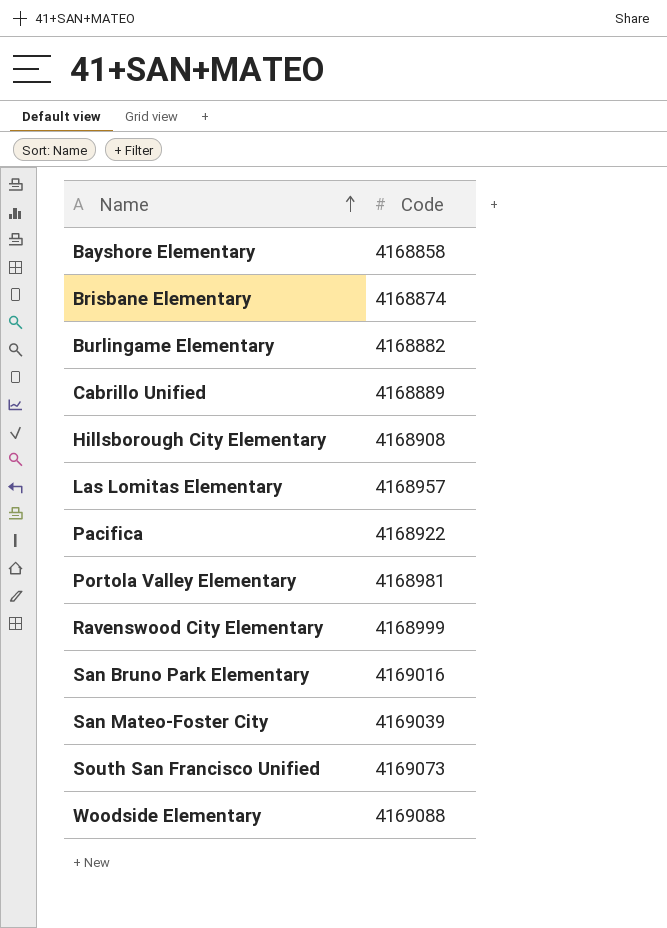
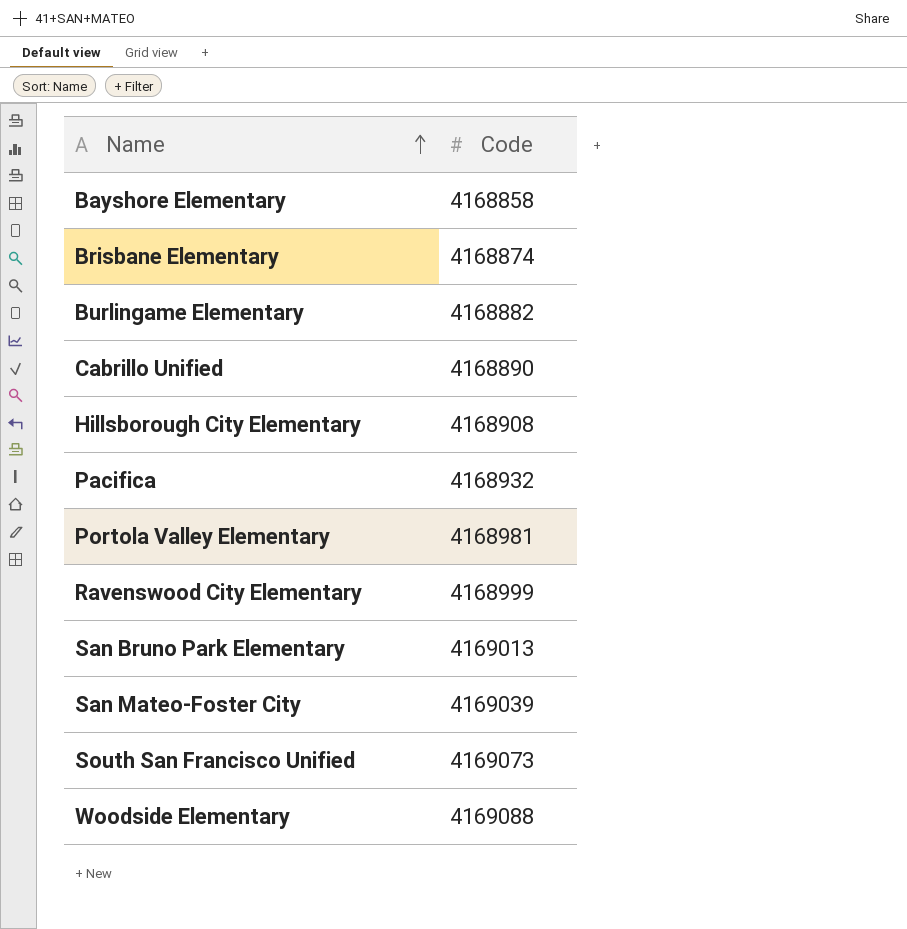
row Las Lomitas Elementary: 4168957 -> none
Cabrillo Unified | Code: 4168889 -> 4168890
Pacifica | Code: 4168922 -> 4168932
San Bruno Park Elementary | Code: 4169016 -> 4169013

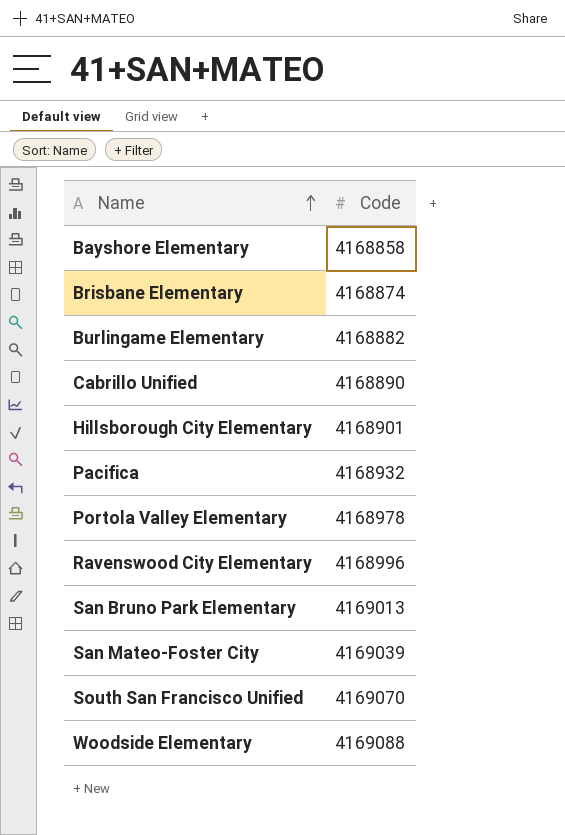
Hillsborough City Elementary | Code: 4168908 -> 4168901
Portola Valley Elementary | Code: 4168981 -> 4168978
Ravenswood City Elementary | Code: 4168999 -> 4168996
South San Francisco Unified | Code: 4169073 -> 4169070

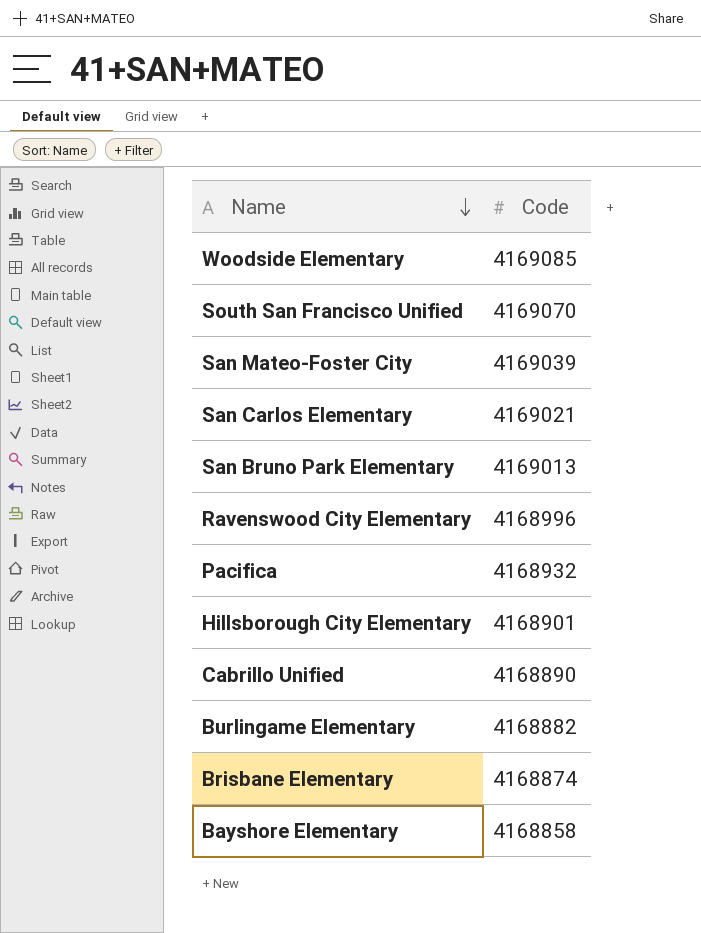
row order: Name ascending -> Name descending
row Portola Valley Elementary: 4168978 -> none
Woodside Elementary | Code: 4169088 -> 4169085
row San Carlos Elementary: none -> 4169021

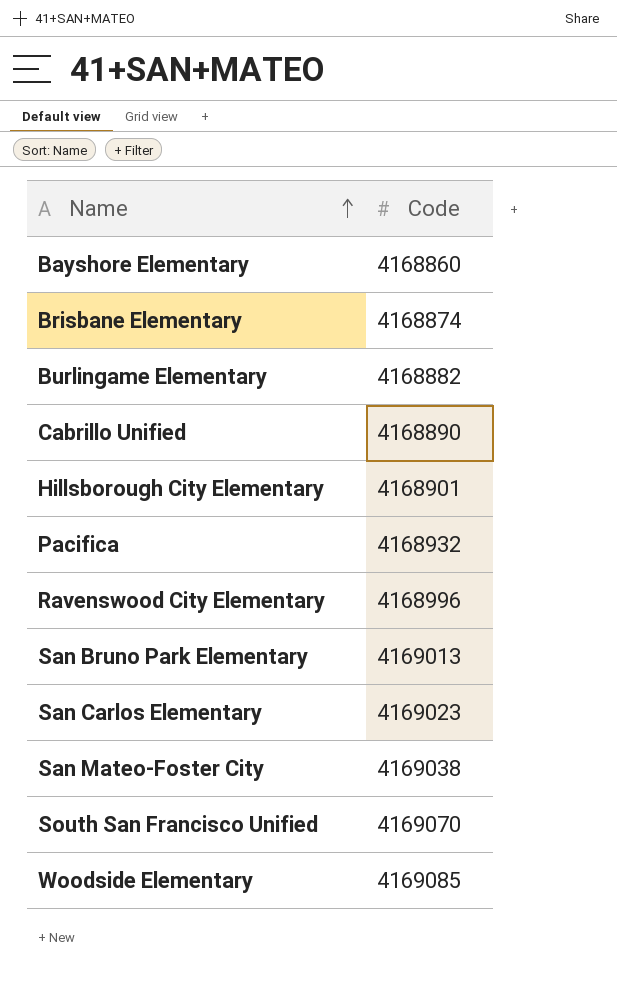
row order: Name descending -> Name ascending
Bayshore Elementary | Code: 4168858 -> 4168860
San Carlos Elementary | Code: 4169021 -> 4169023
San Mateo-Foster City | Code: 4169039 -> 4169038

